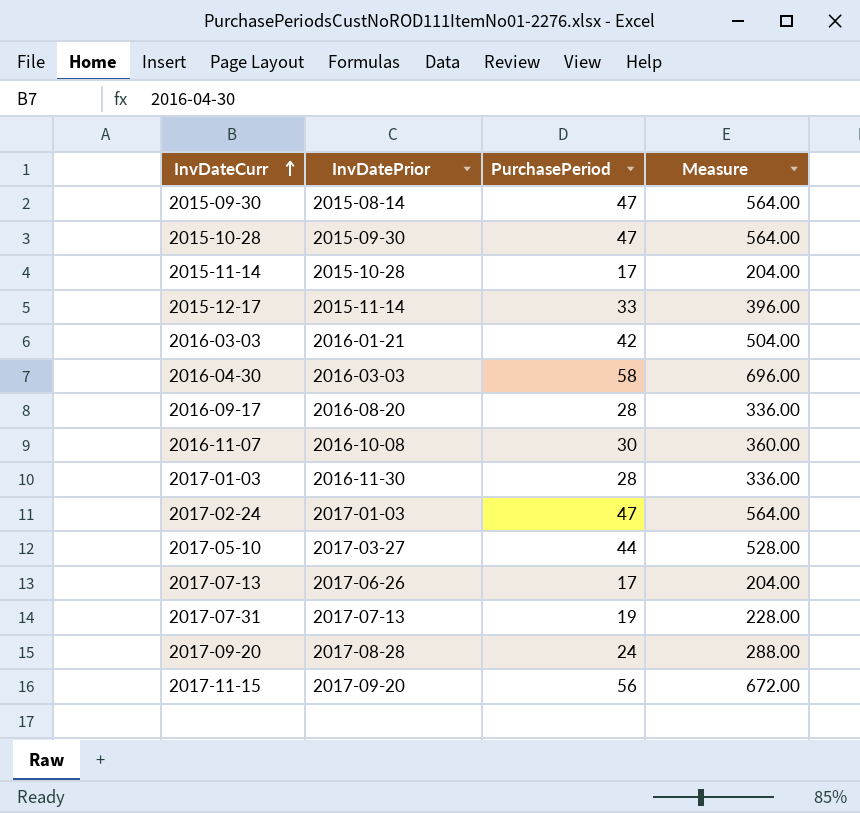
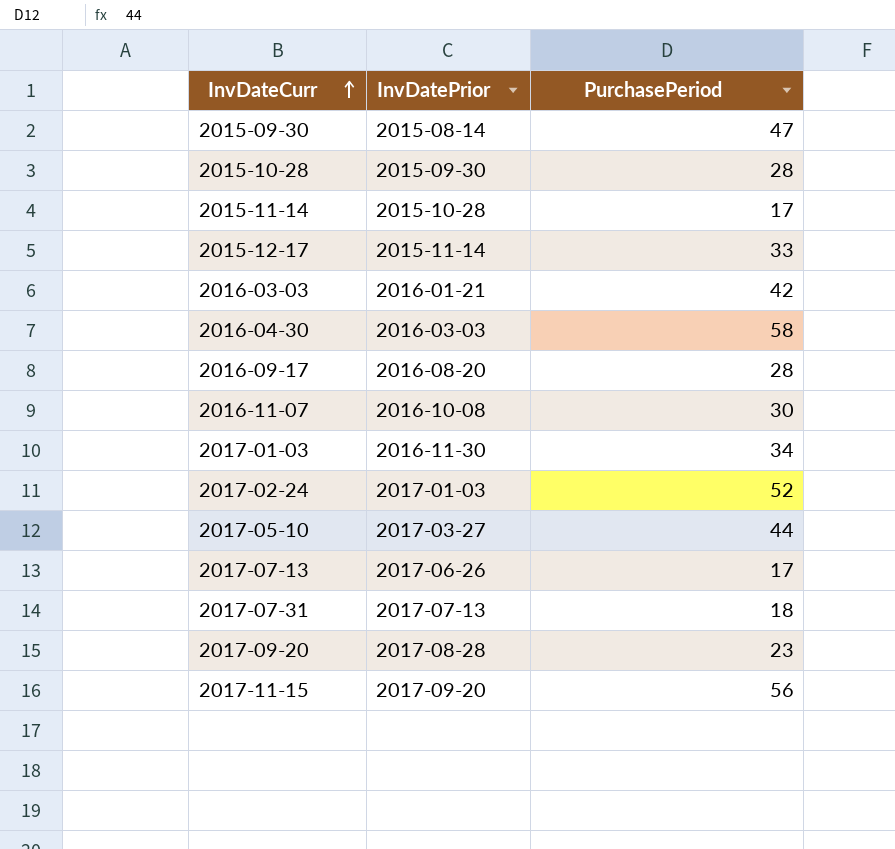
column Measure | formula: [PurchasePeriod] * 12 -> none
2015-10-28 | PurchasePeriod: 47 -> 28
2017-01-03 | PurchasePeriod: 28 -> 34
2017-02-24 | PurchasePeriod: 47 -> 52
2017-07-31 | PurchasePeriod: 19 -> 18
2017-09-20 | PurchasePeriod: 24 -> 23

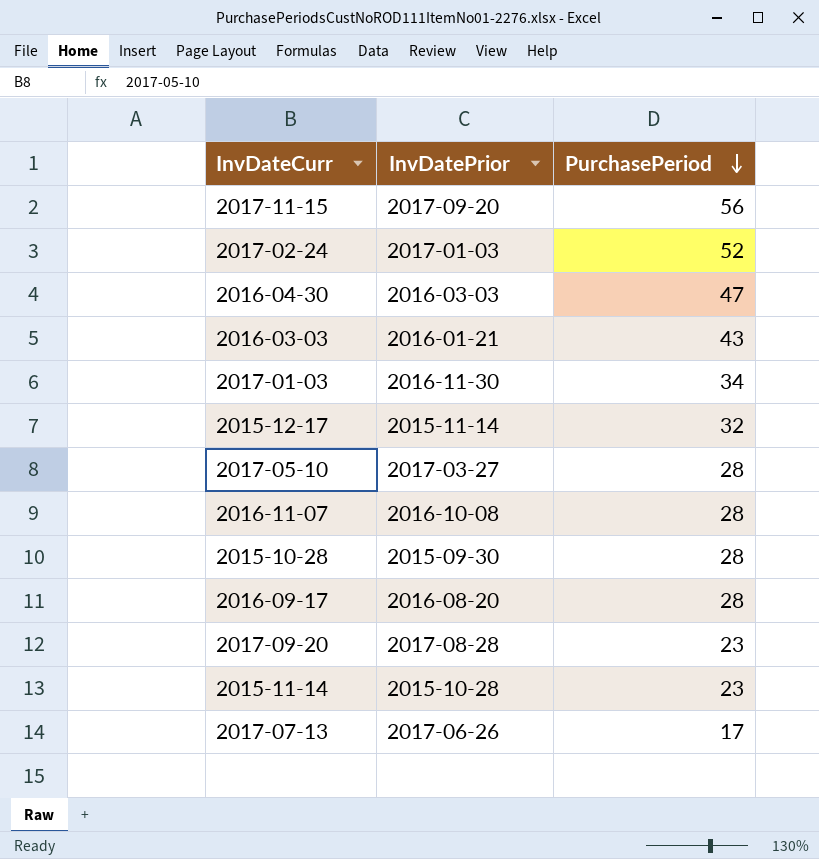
row order: InvDateCurr ascending -> PurchasePeriod descending
row 2015-09-30: 2015-08-14 | 47 -> none
row 2017-07-31: 2017-07-13 | 18 -> none
2016-04-30 | PurchasePeriod: 58 -> 47
2016-03-03 | PurchasePeriod: 42 -> 43
2015-12-17 | PurchasePeriod: 33 -> 32
2017-05-10 | PurchasePeriod: 44 -> 28
2016-11-07 | PurchasePeriod: 30 -> 28
2015-11-14 | PurchasePeriod: 17 -> 23

